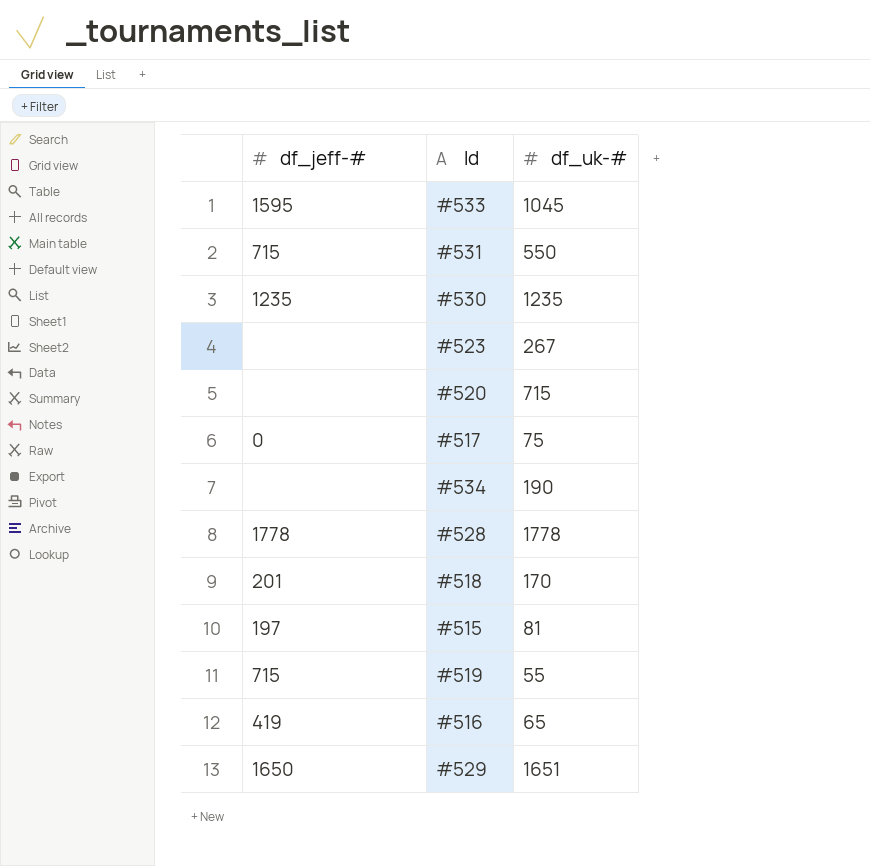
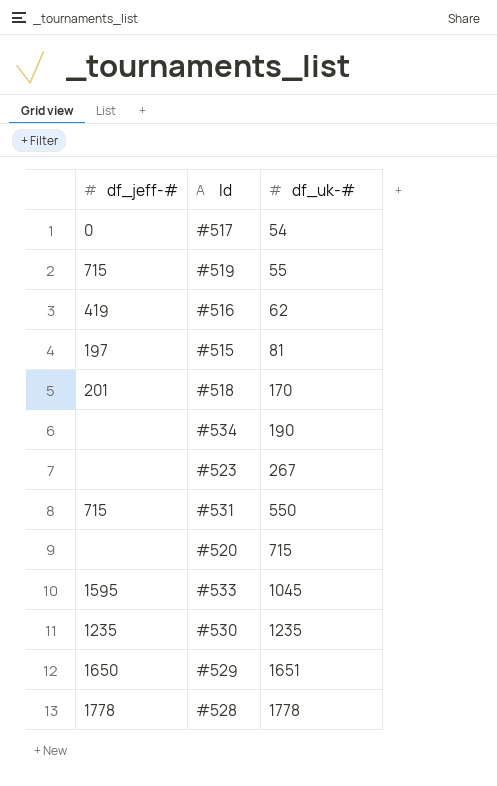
row order: none -> df_uk-# ascending
#517 | df_uk-#: 75 -> 54
#516 | df_uk-#: 65 -> 62

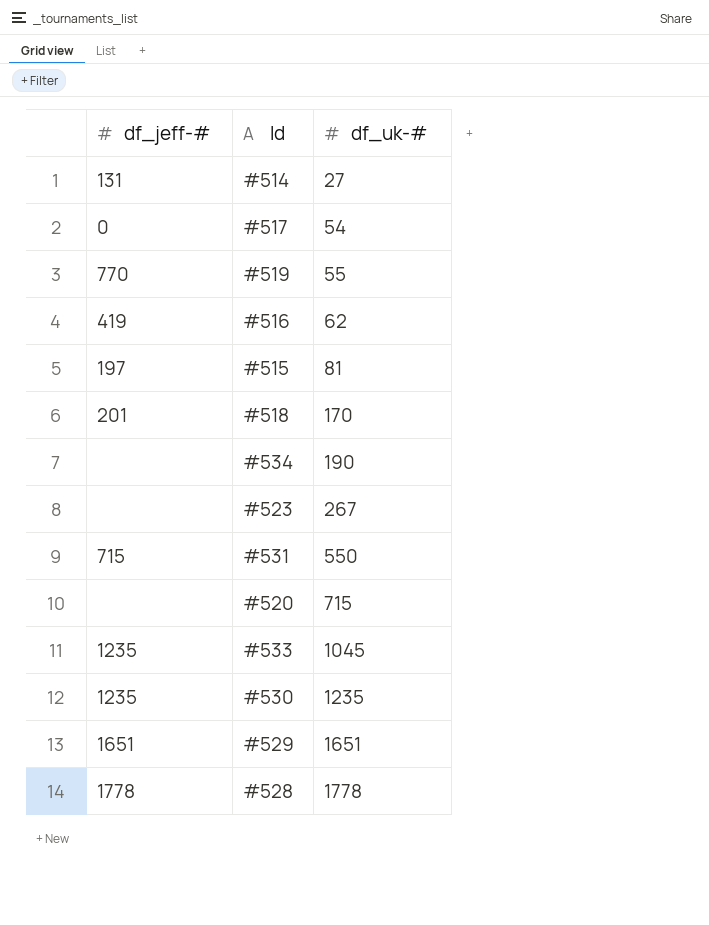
row #514: none -> 131 | 27
#519 | df_jeff-#: 715 -> 770
#533 | df_jeff-#: 1595 -> 1235
#529 | df_jeff-#: 1650 -> 1651

